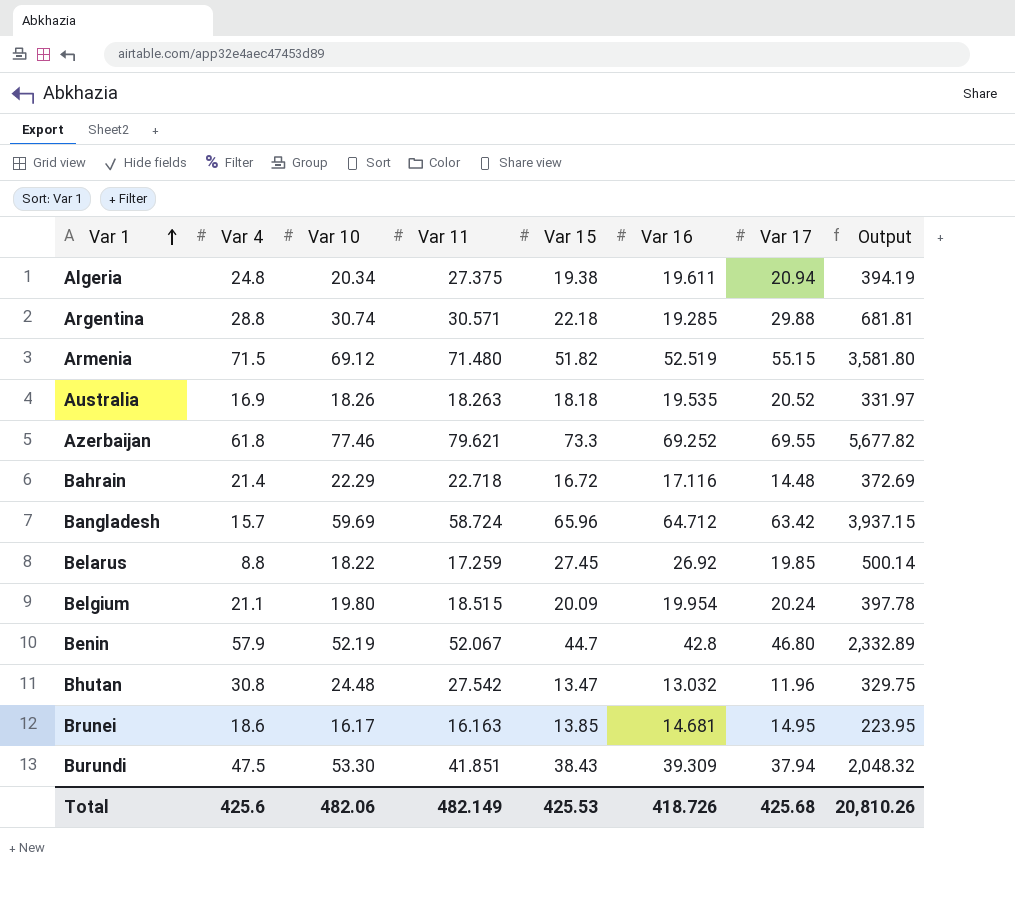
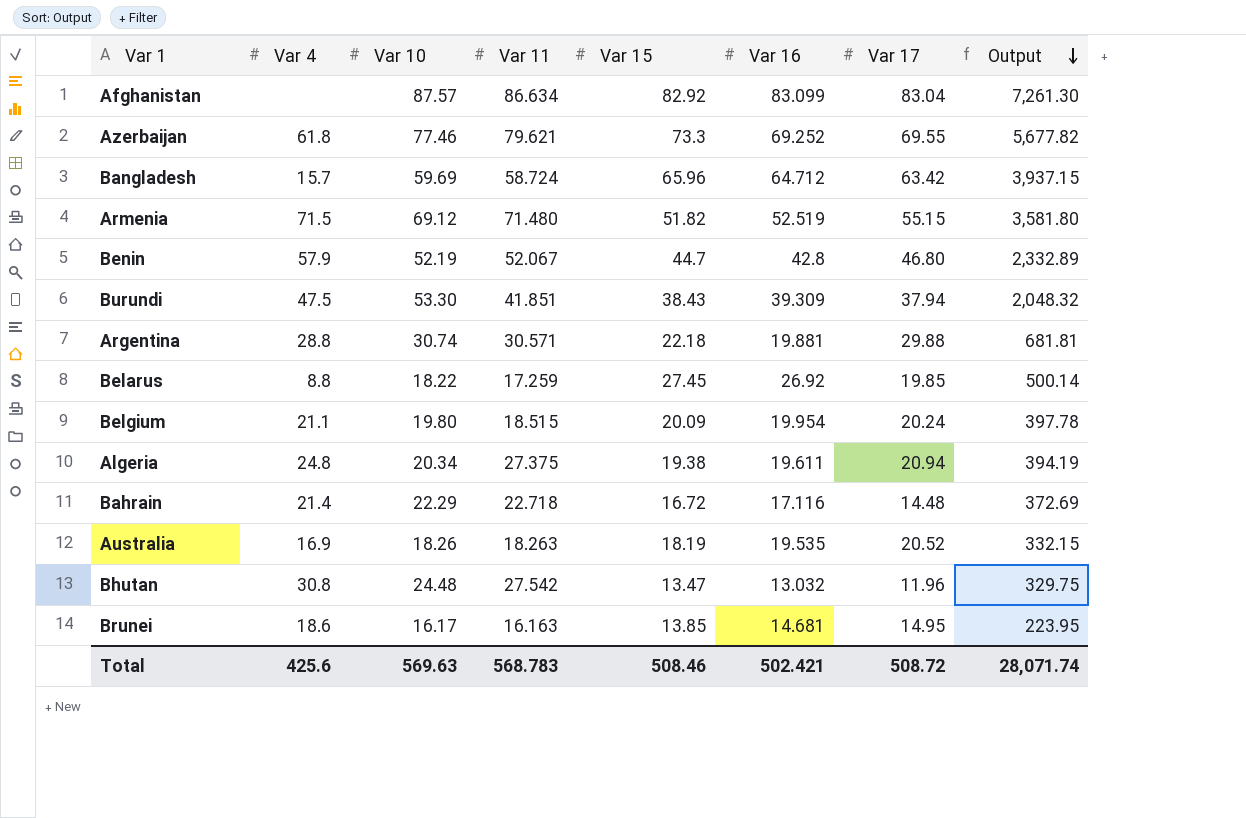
row order: Var 1 ascending -> Output descending
row Afghanistan: none -> none | 87.57 | 86.634 | 82.92 | 83.099 | 83.04 | 7,261.30
Argentina | Var 16: 19.285 -> 19.881
Australia | Var 15: 18.18 -> 18.19
Australia | Output: 331.97 -> 332.15
Total | Var 10: 482.06 -> 569.63
Total | Var 11: 482.149 -> 568.783
Total | Var 15: 425.53 -> 508.46
Total | Var 16: 418.726 -> 502.421
Total | Var 17: 425.68 -> 508.72
Total | Output: 20,810.26 -> 28,071.74

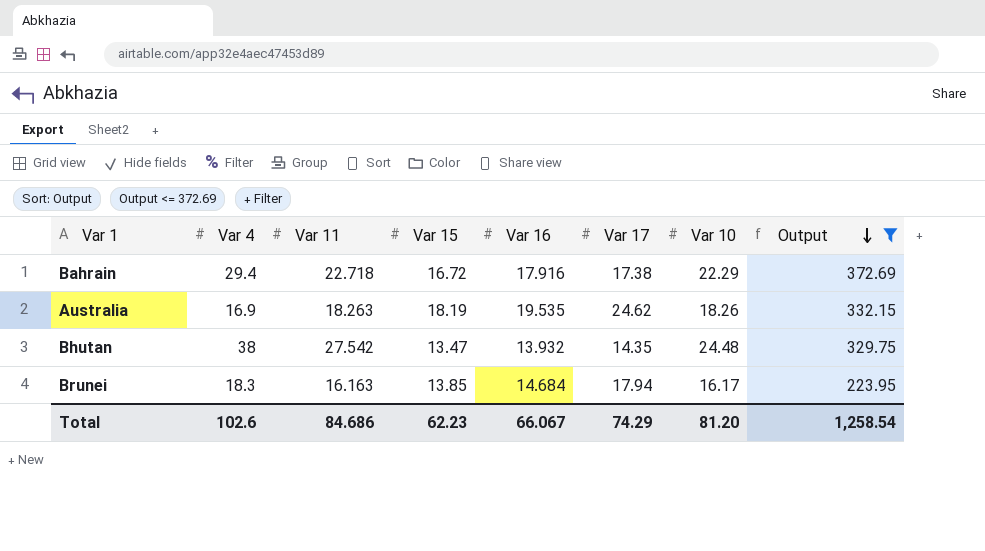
filter: none -> Output <= 372.69
column Var 10 | position: 3 -> 7
Bahrain | Var 4: 21.4 -> 29.4
Bahrain | Var 16: 17.116 -> 17.916
Bahrain | Var 17: 14.48 -> 17.38
Australia | Var 17: 20.52 -> 24.62
Bhutan | Var 4: 30.8 -> 38
Bhutan | Var 16: 13.032 -> 13.932
Bhutan | Var 17: 11.96 -> 14.35
Brunei | Var 4: 18.6 -> 18.3
Brunei | Var 16: 14.681 -> 14.684
Brunei | Var 17: 14.95 -> 17.94
Total | Var 4: 425.6 -> 102.6
Total | Var 11: 568.783 -> 84.686
Total | Var 15: 508.46 -> 62.23
Total | Var 16: 502.421 -> 66.067
Total | Var 17: 508.72 -> 74.29
Total | Var 10: 569.63 -> 81.20
Total | Output: 28,071.74 -> 1,258.54

